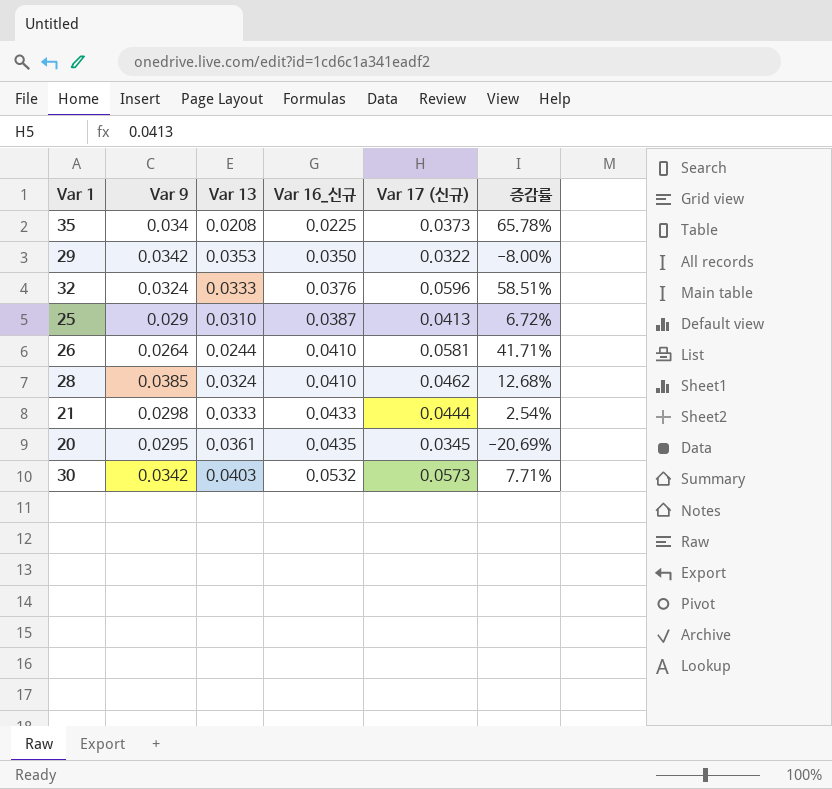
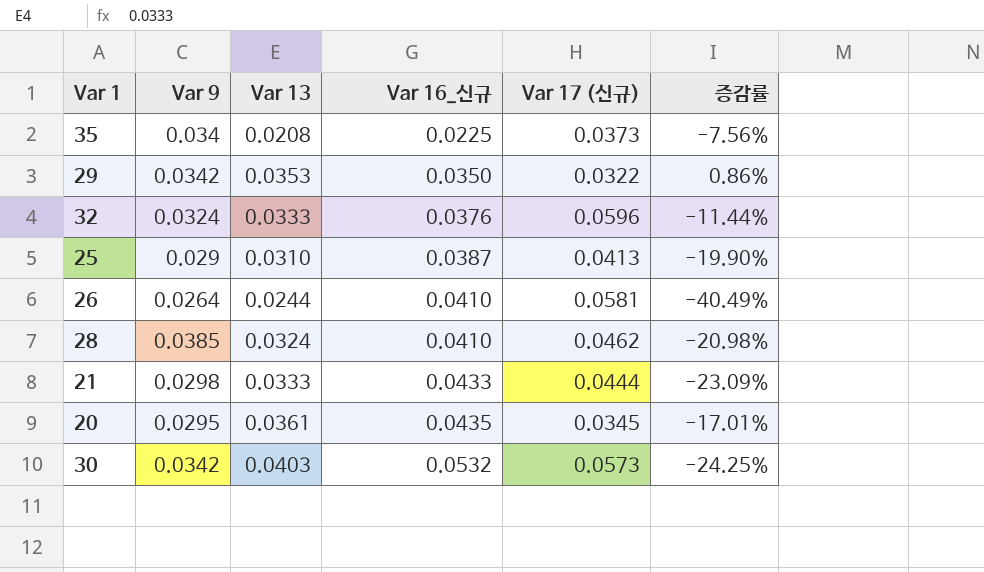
column 증감률 | formula: ([Var 17 (신규)] - [Var 16_신규]) / [Var 16_신규] -> ([Var 13] - [Var 16_신규]) / [Var 16_신규]

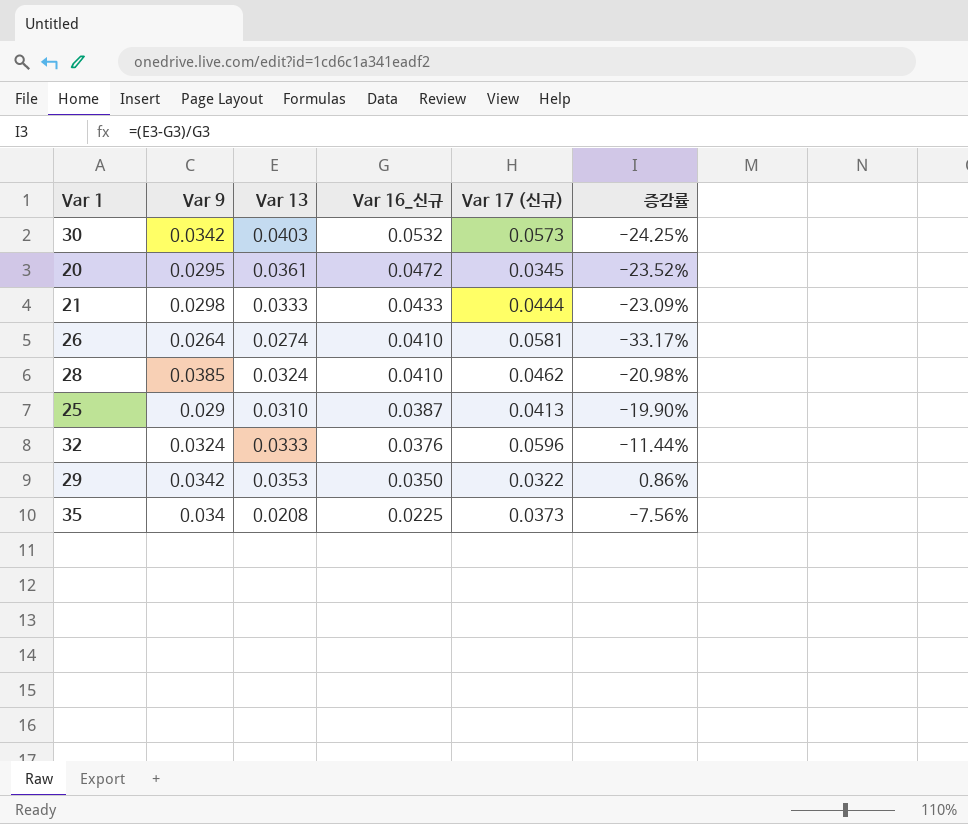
row order: Var 16_신규 ascending -> Var 16_신규 descending
20 | Var 16_신규: 0.0435 -> 0.0472
20 | 증감률: -17.01% -> -23.52%
26 | Var 13: 0.0244 -> 0.0274
26 | 증감률: -40.49% -> -33.17%

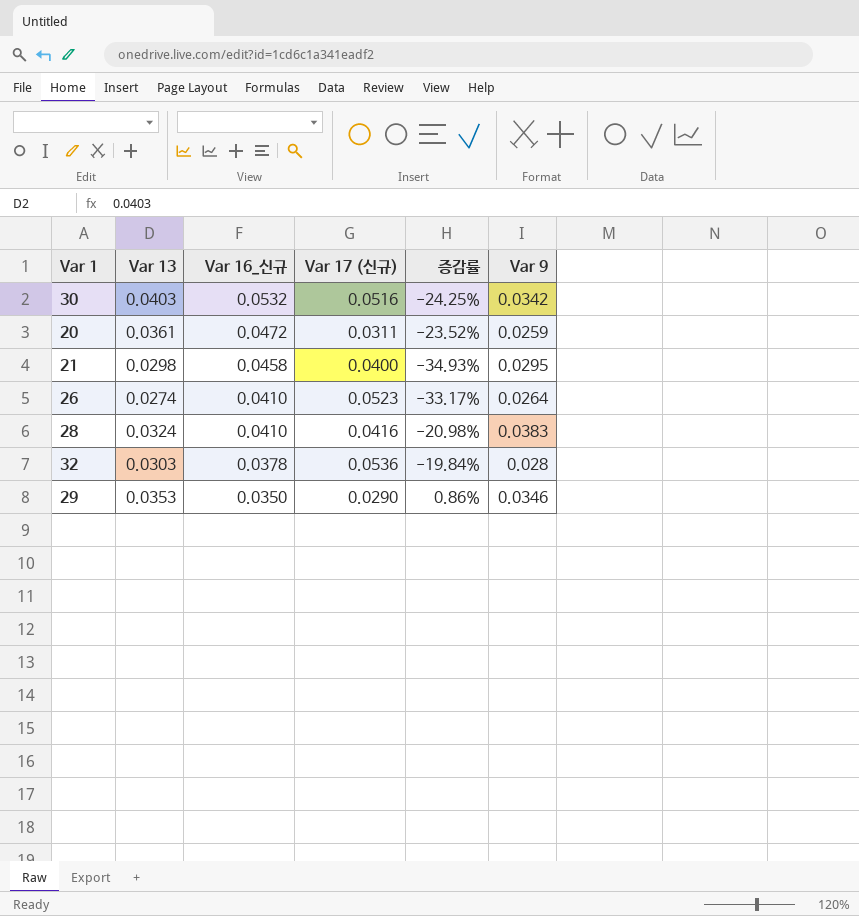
column Var 9 | position: 2 -> 6
row 25: 0.029 | 0.0310 | 0.0387 | 0.0413 | -19.90% -> none
row 35: 0.034 | 0.0208 | 0.0225 | 0.0373 | -7.56% -> none
30 | Var 17 (신규): 0.0573 -> 0.0516
20 | Var 17 (신규): 0.0345 -> 0.0311
20 | Var 9: 0.0295 -> 0.0259
21 | Var 13: 0.0333 -> 0.0298
21 | Var 16_신규: 0.0433 -> 0.0458
21 | Var 17 (신규): 0.0444 -> 0.0400
21 | 증감률: -23.09% -> -34.93%
21 | Var 9: 0.0298 -> 0.0295
26 | Var 17 (신규): 0.0581 -> 0.0523
28 | Var 17 (신규): 0.0462 -> 0.0416
28 | Var 9: 0.0385 -> 0.0383
32 | Var 13: 0.0333 -> 0.0303
32 | Var 16_신규: 0.0376 -> 0.0378
32 | Var 17 (신규): 0.0596 -> 0.0536
32 | 증감률: -11.44% -> -19.84%
32 | Var 9: 0.0324 -> 0.028
29 | Var 17 (신규): 0.0322 -> 0.0290
29 | Var 9: 0.0342 -> 0.0346

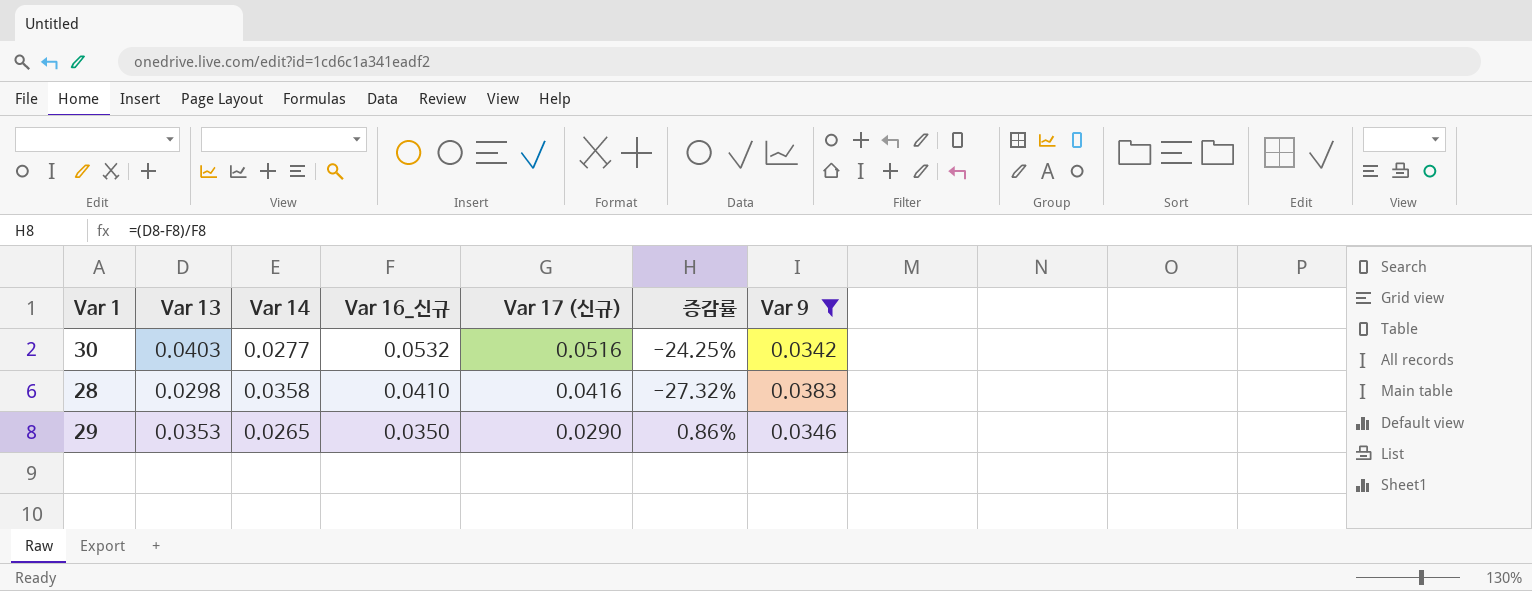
filter: none -> Var 9 >= 0.0342
column Var 14 | position: none -> 3
28 | Var 13: 0.0324 -> 0.0298
28 | 증감률: -20.98% -> -27.32%

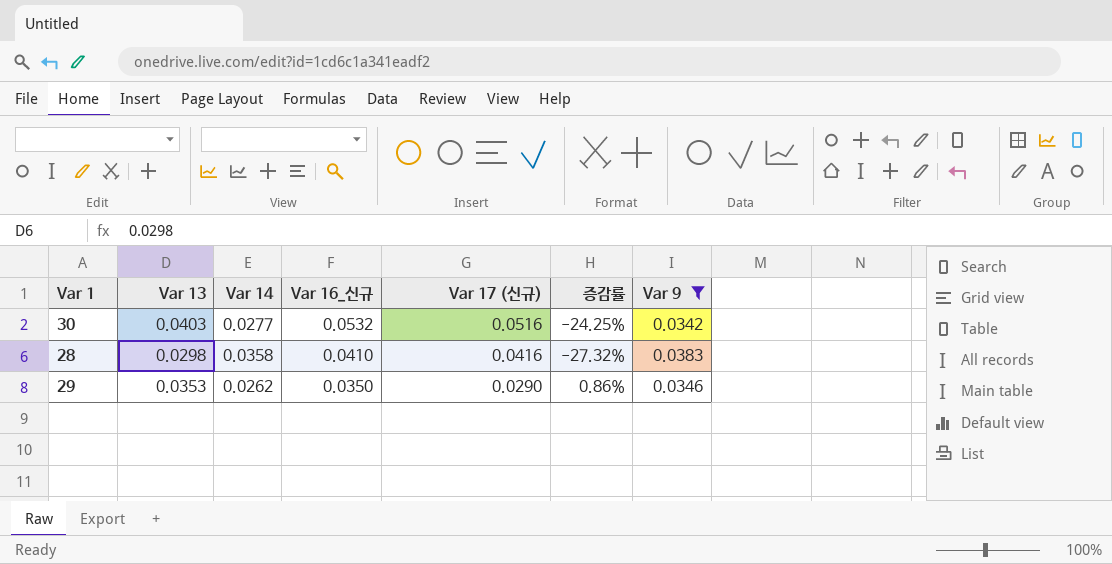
29 | Var 14: 0.0265 -> 0.0262

